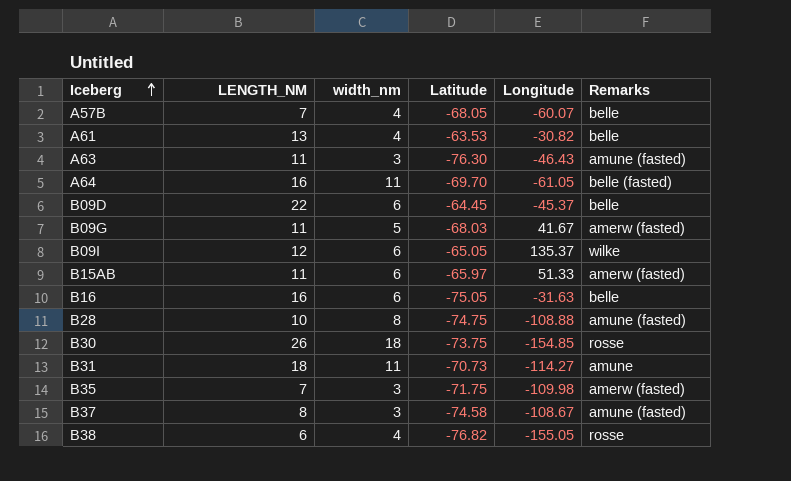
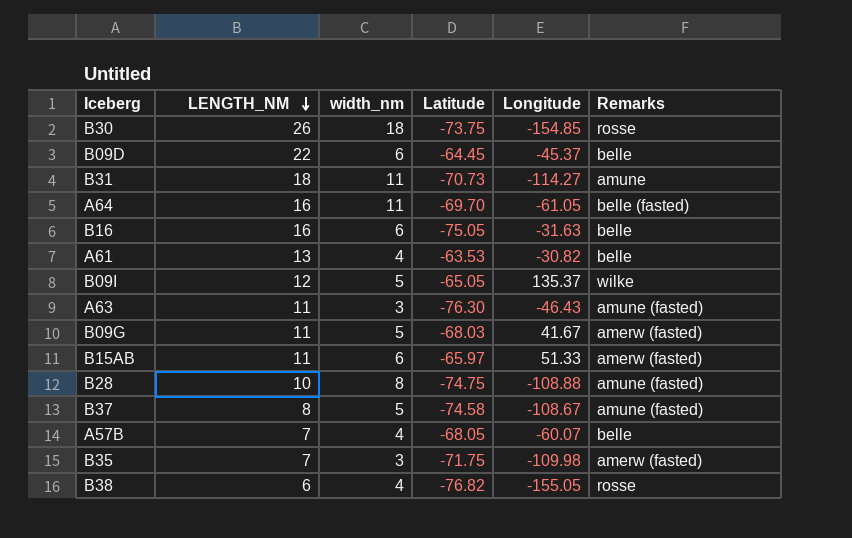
row order: Iceberg ascending -> LENGTH_NM descending
B09I | width_nm: 6 -> 5
B37 | width_nm: 3 -> 5

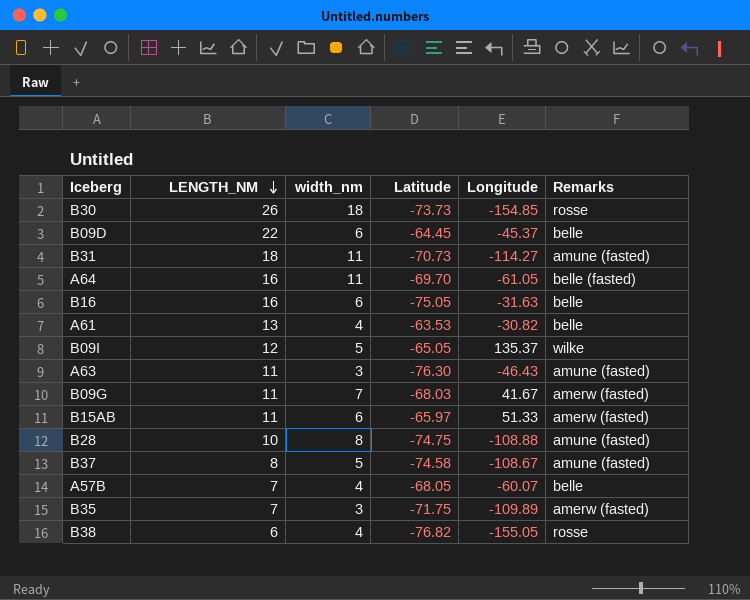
B30 | Latitude: -73.75 -> -73.73
B31 | Remarks: amune -> amune (fasted)
B09G | width_nm: 5 -> 7
B35 | Longitude: -109.98 -> -109.89

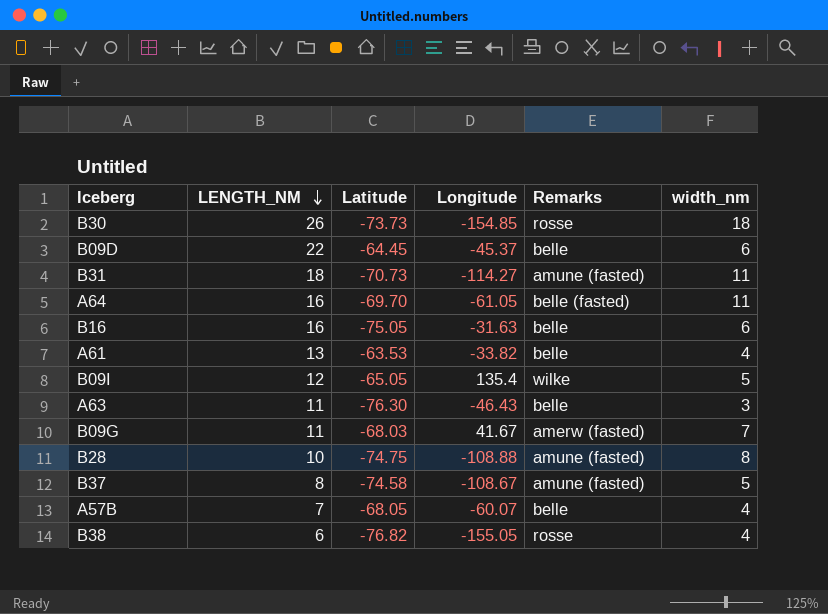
column width_nm | position: 3 -> 6
row B15AB: 11 | 6 | -65.97 | 51.33 | amerw (fasted) -> none
row B35: 7 | 3 | -71.75 | -109.89 | amerw (fasted) -> none
A61 | Longitude: -30.82 -> -33.82
B09I | Longitude: 135.37 -> 135.4
A63 | Remarks: amune (fasted) -> belle

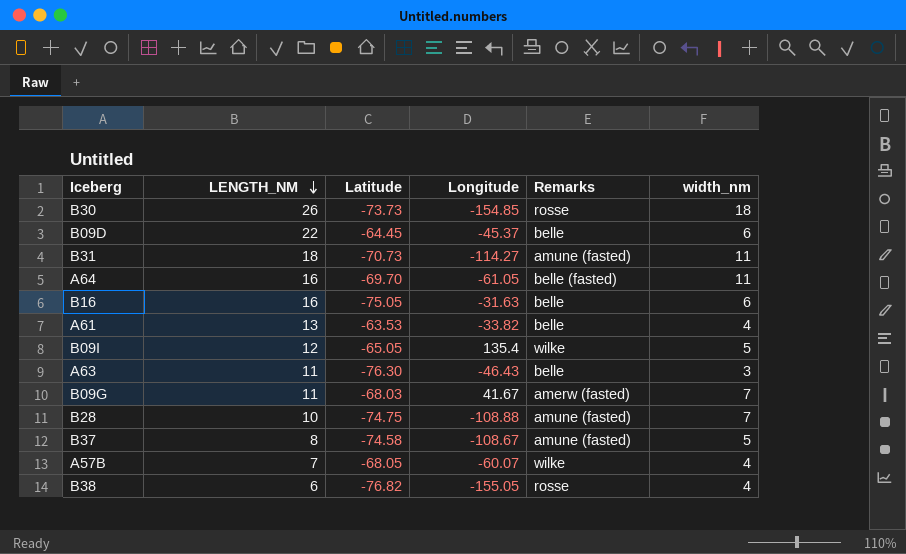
B28 | width_nm: 8 -> 7
A57B | Remarks: belle -> wilke

